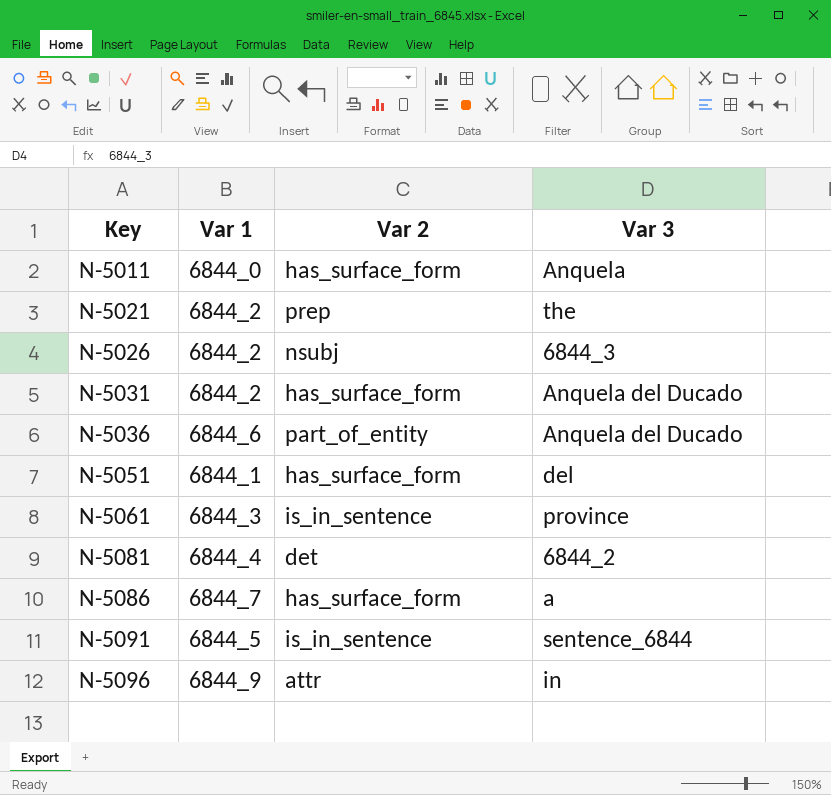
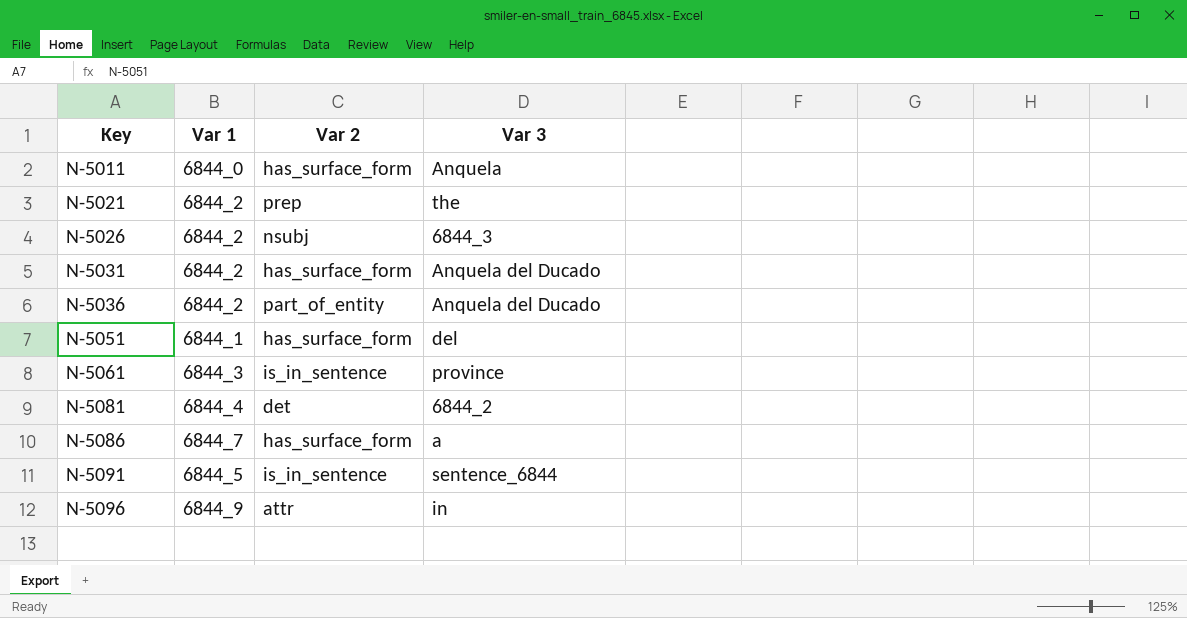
N-5036 | Var 1: 6844_6 -> 6844_2

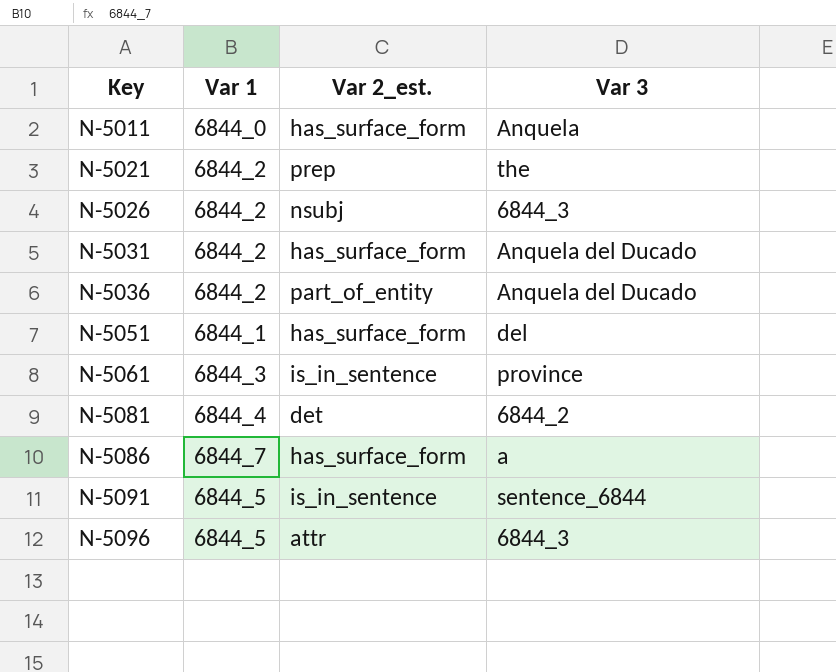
column name: Var 2 -> Var 2_est.
N-5096 | Var 1: 6844_9 -> 6844_5
N-5096 | Var 3: in -> 6844_3

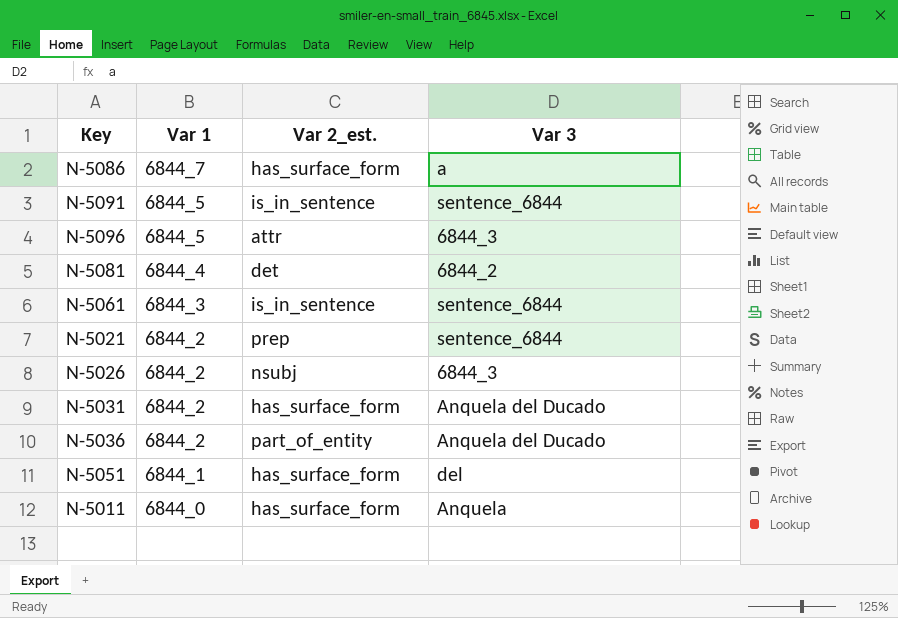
row order: Key ascending -> Var 1 descending
N-5061 | Var 3: province -> sentence_6844
N-5021 | Var 3: the -> sentence_6844

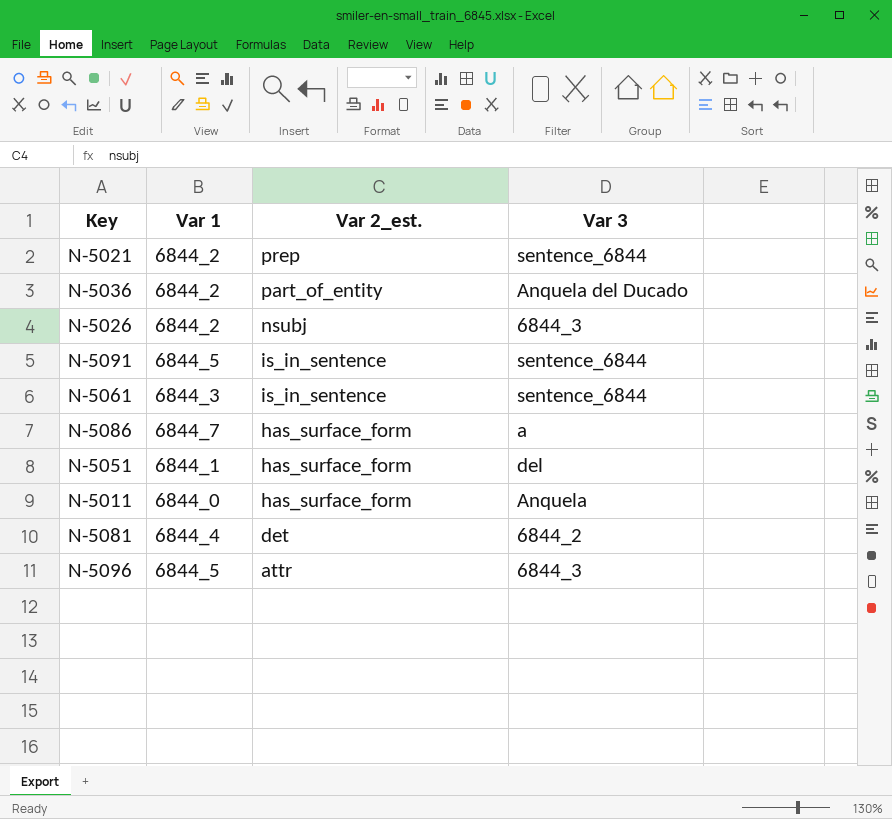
row order: Var 1 descending -> Var 2_est. descending
row N-5031: 6844_2 | has_surface_form | Anquela del Ducado -> none

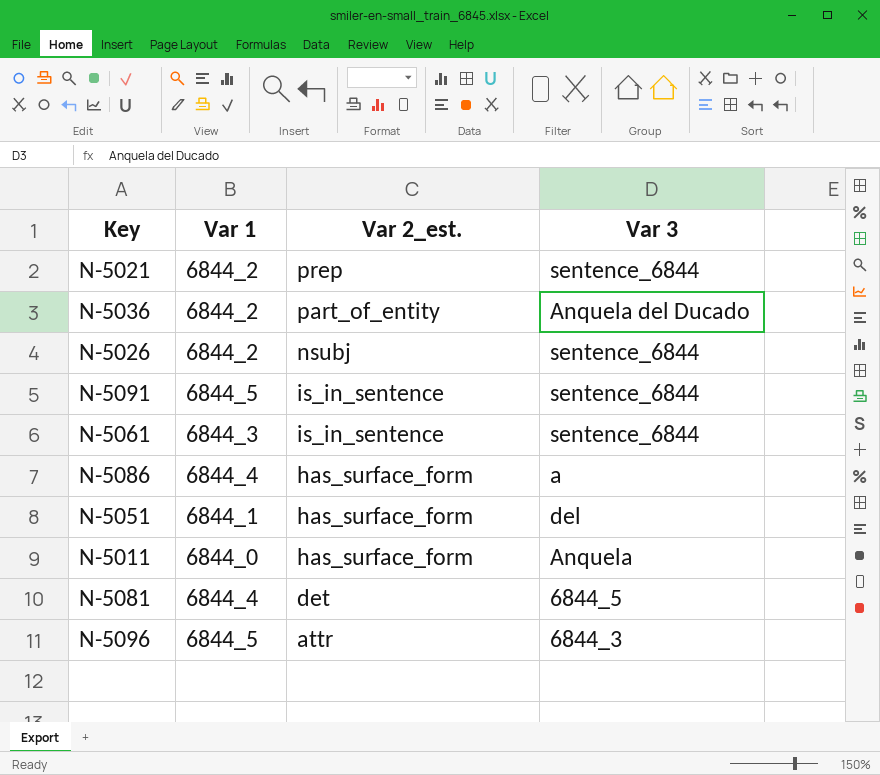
N-5026 | Var 3: 6844_3 -> sentence_6844
N-5086 | Var 1: 6844_7 -> 6844_4
N-5081 | Var 3: 6844_2 -> 6844_5

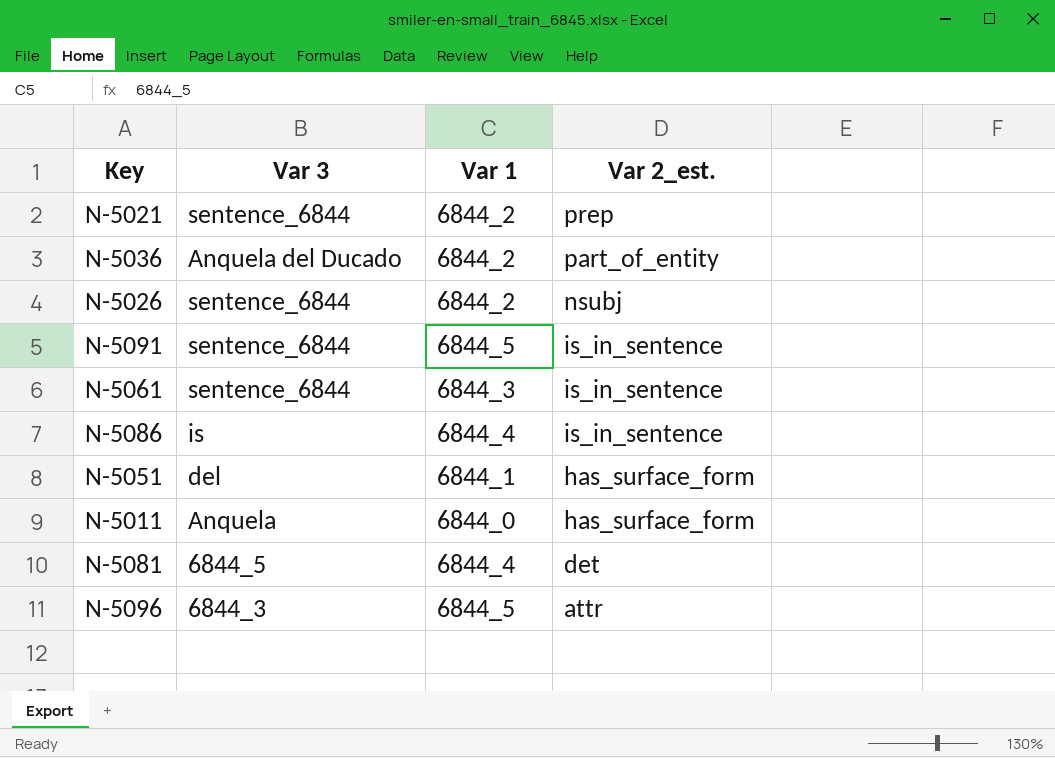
column Var 3 | position: 4 -> 2
N-5086 | Var 3: a -> is
N-5086 | Var 2_est.: has_surface_form -> is_in_sentence

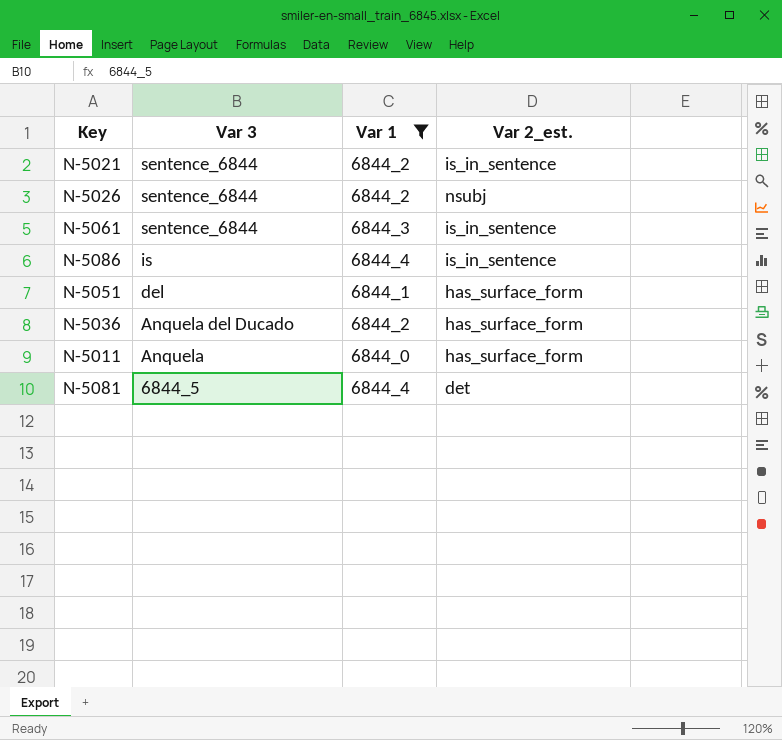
filter: none -> Var 1 != 6844_5
row order: Var 2_est. descending -> Var 3 descending
N-5021 | Var 2_est.: prep -> is_in_sentence
N-5036 | Var 2_est.: part_of_entity -> has_surface_form

